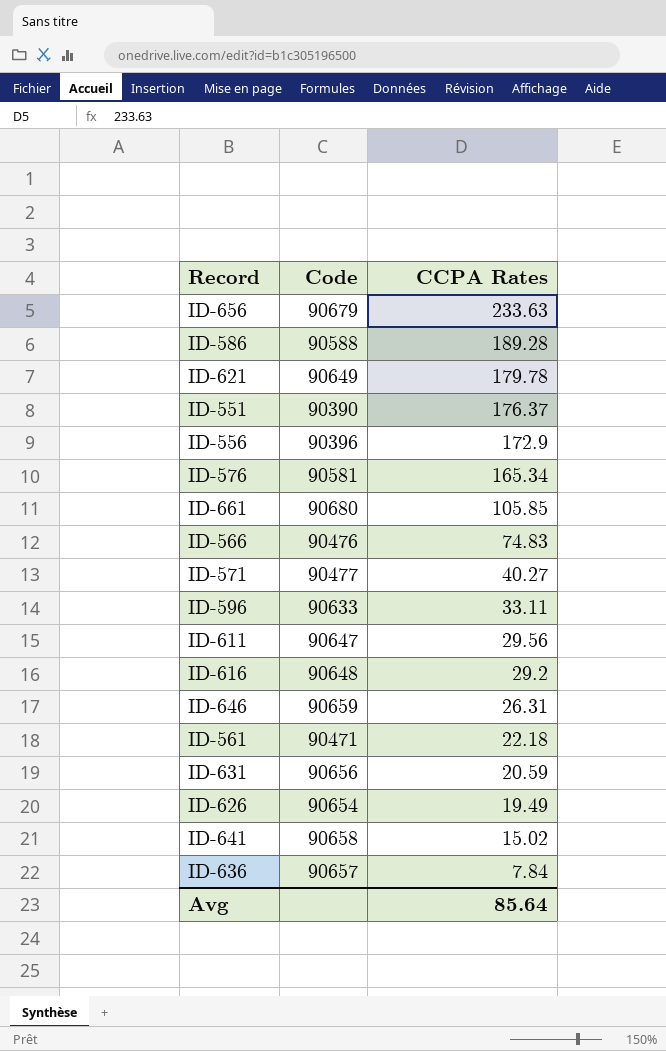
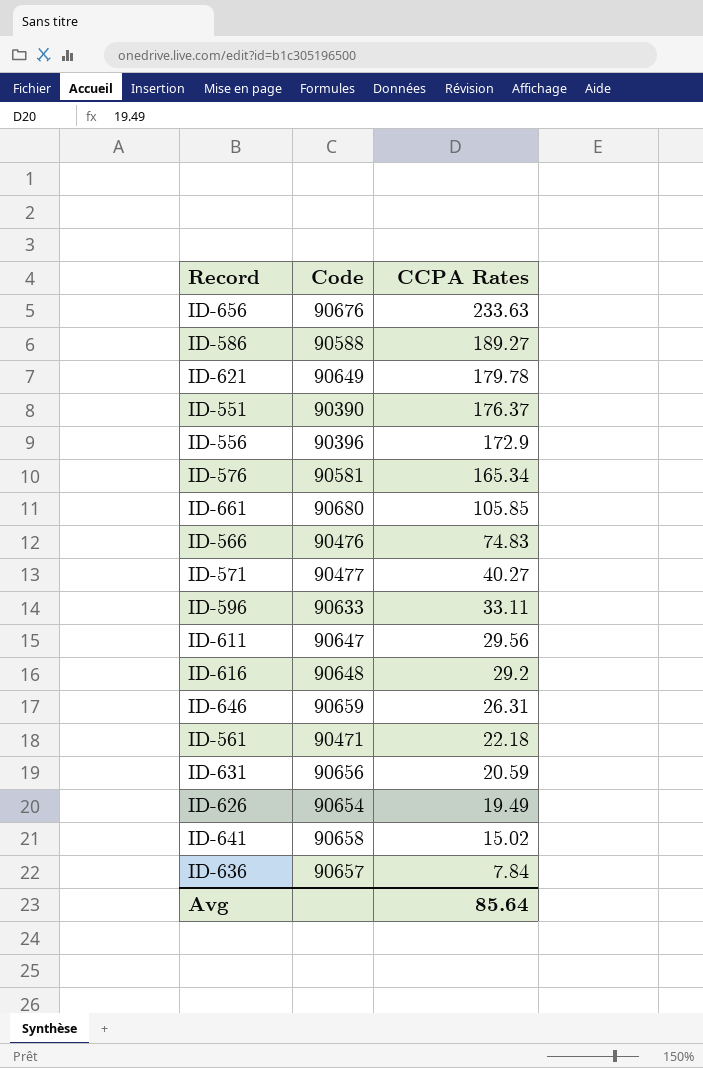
ID-656 | Code: 90679 -> 90676
ID-586 | CCPA Rates: 189.28 -> 189.27

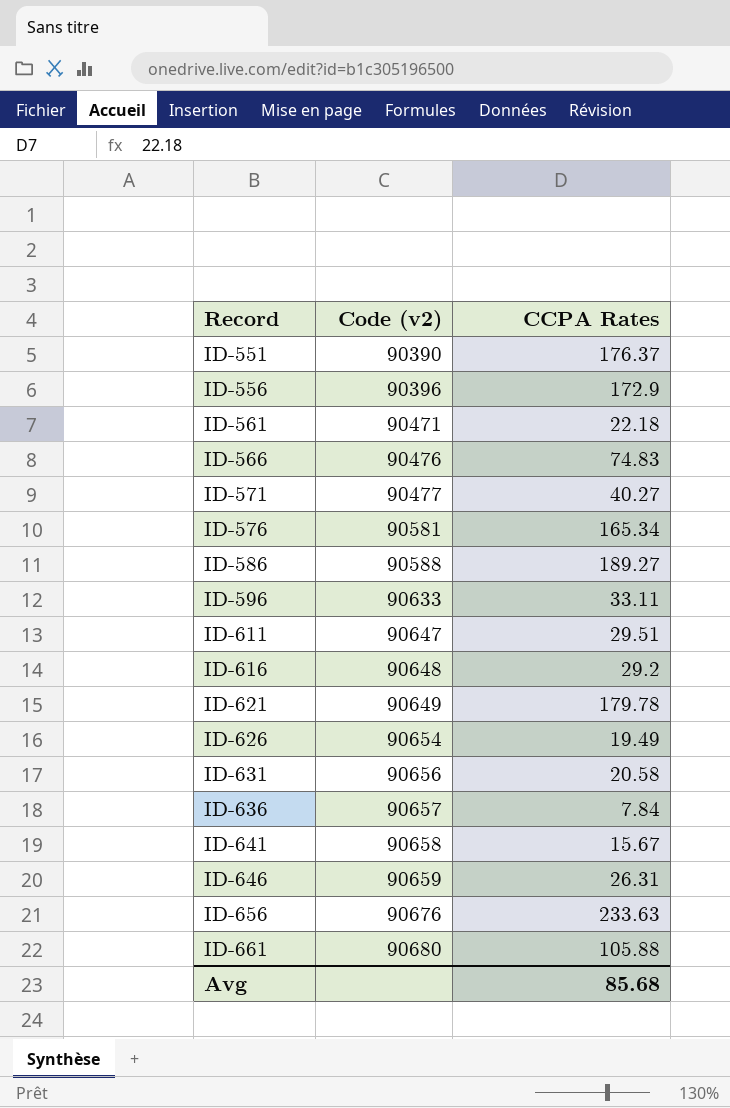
row order: CCPA Rates descending -> Record ascending
column name: Code -> Code (v2)
ID-611 | CCPA Rates: 29.56 -> 29.51
ID-631 | CCPA Rates: 20.59 -> 20.58
ID-641 | CCPA Rates: 15.02 -> 15.67
ID-661 | CCPA Rates: 105.85 -> 105.88
Avg | CCPA Rates: 85.64 -> 85.68

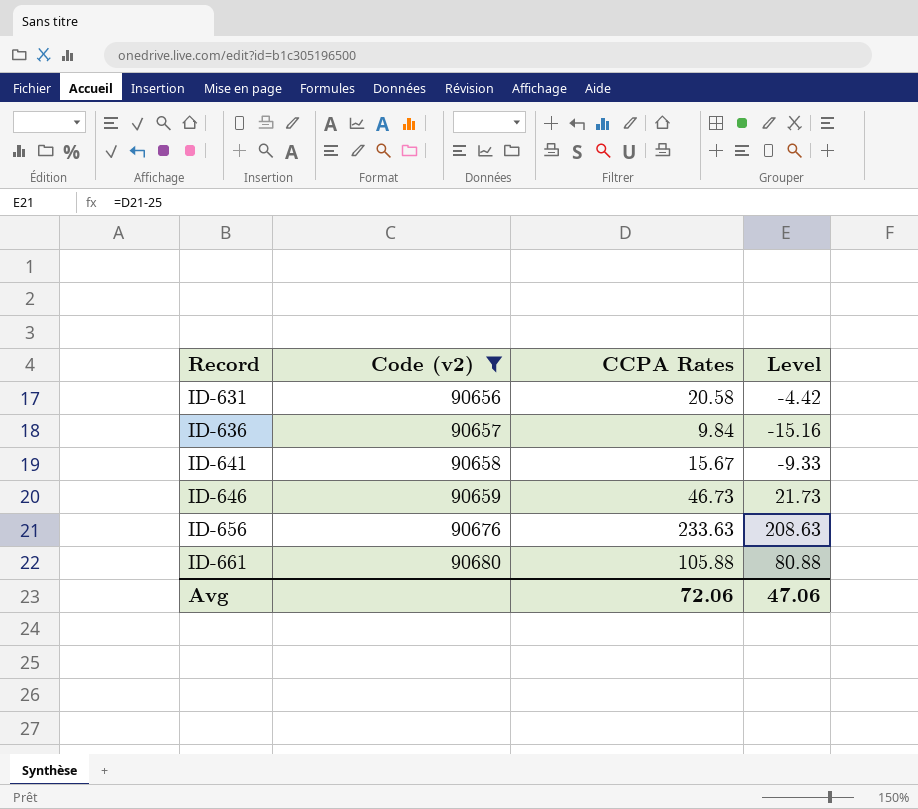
filter: none -> Code (v2) >= 90656
column Level | formula: none -> [CCPA Rates] - 25
ID-636 | CCPA Rates: 7.84 -> 9.84
ID-646 | CCPA Rates: 26.31 -> 46.73
Avg | CCPA Rates: 85.68 -> 72.06

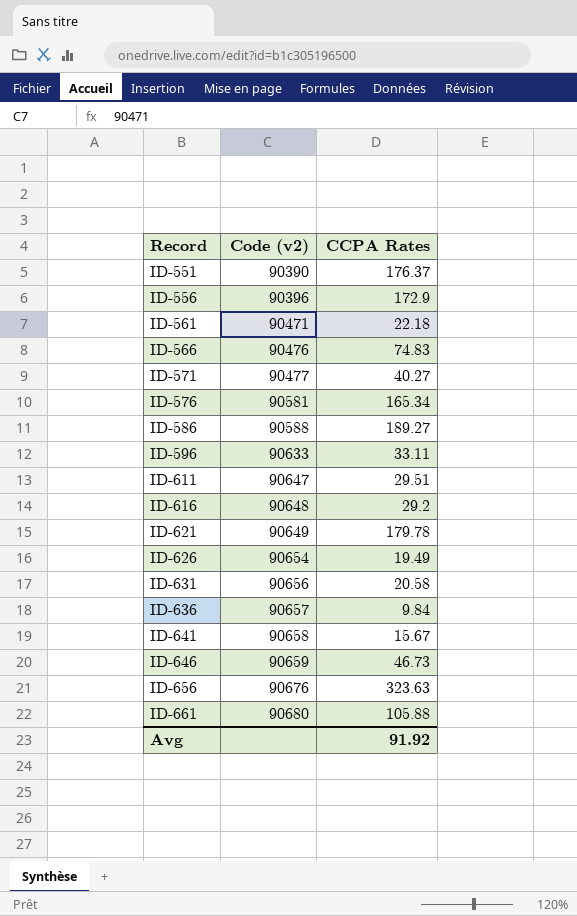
filter: Code (v2) >= 90656 -> none
column Level | formula: [CCPA Rates] - 25 -> none
ID-656 | CCPA Rates: 233.63 -> 323.63
Avg | CCPA Rates: 72.06 -> 91.92

